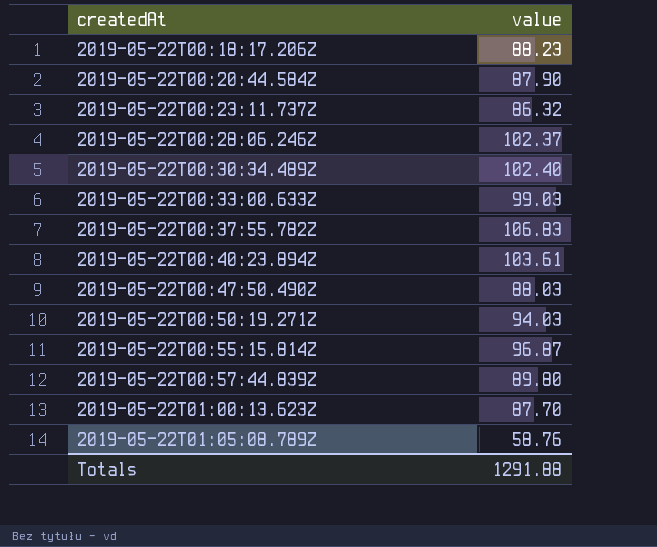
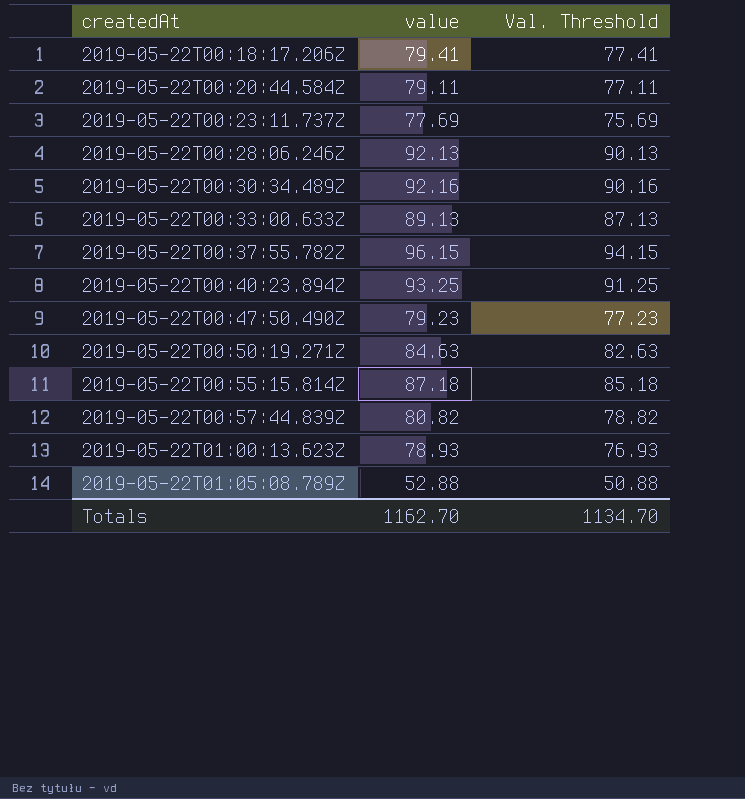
column Val. Threshold | formula: none -> [value] - 2
2019-05-22T00:18:17.206Z | value: 88.23 -> 79.41
2019-05-22T00:20:44.584Z | value: 87.90 -> 79.11
2019-05-22T00:23:11.737Z | value: 86.32 -> 77.69
2019-05-22T00:28:06.246Z | value: 102.37 -> 92.13
2019-05-22T00:30:34.489Z | value: 102.40 -> 92.16
2019-05-22T00:33:00.633Z | value: 99.03 -> 89.13
2019-05-22T00:37:55.782Z | value: 106.83 -> 96.15
2019-05-22T00:40:23.894Z | value: 103.61 -> 93.25
2019-05-22T00:47:50.490Z | value: 88.03 -> 79.23
2019-05-22T00:50:19.271Z | value: 94.03 -> 84.63
2019-05-22T00:55:15.814Z | value: 96.87 -> 87.18
2019-05-22T00:57:44.839Z | value: 89.80 -> 80.82
2019-05-22T01:00:13.623Z | value: 87.70 -> 78.93
2019-05-22T01:05:08.789Z | value: 58.76 -> 52.88
Totals | value: 1291.88 -> 1162.70

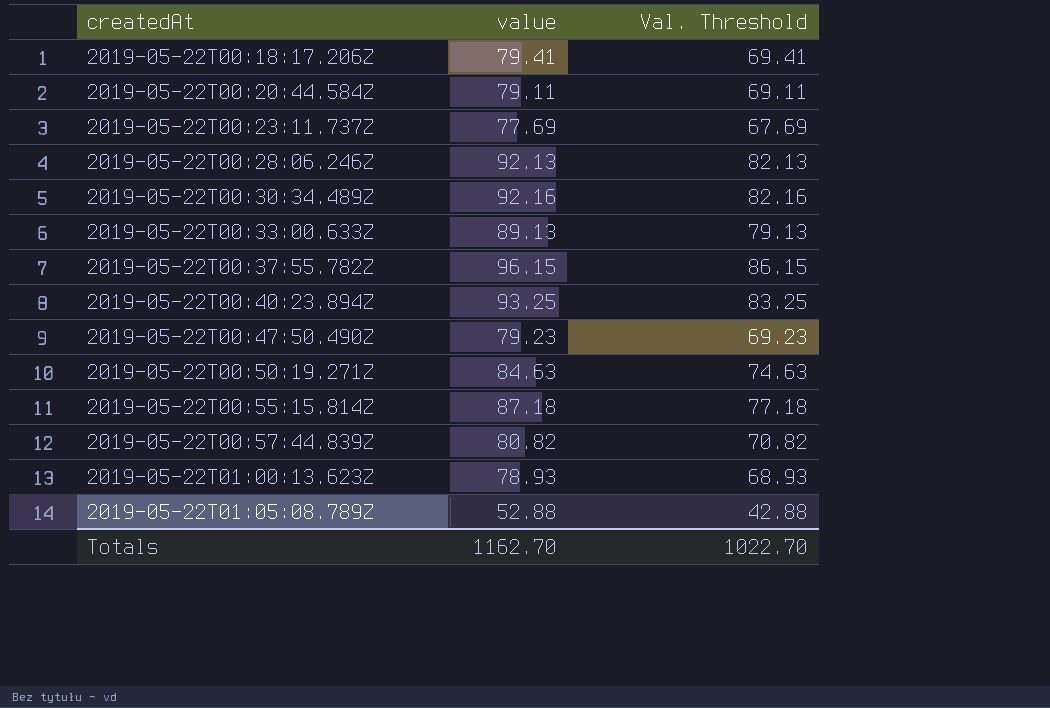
column Val. Threshold | formula: [value] - 2 -> [value] - 10
Totals | Val. Threshold: 1134.70 -> 1022.70

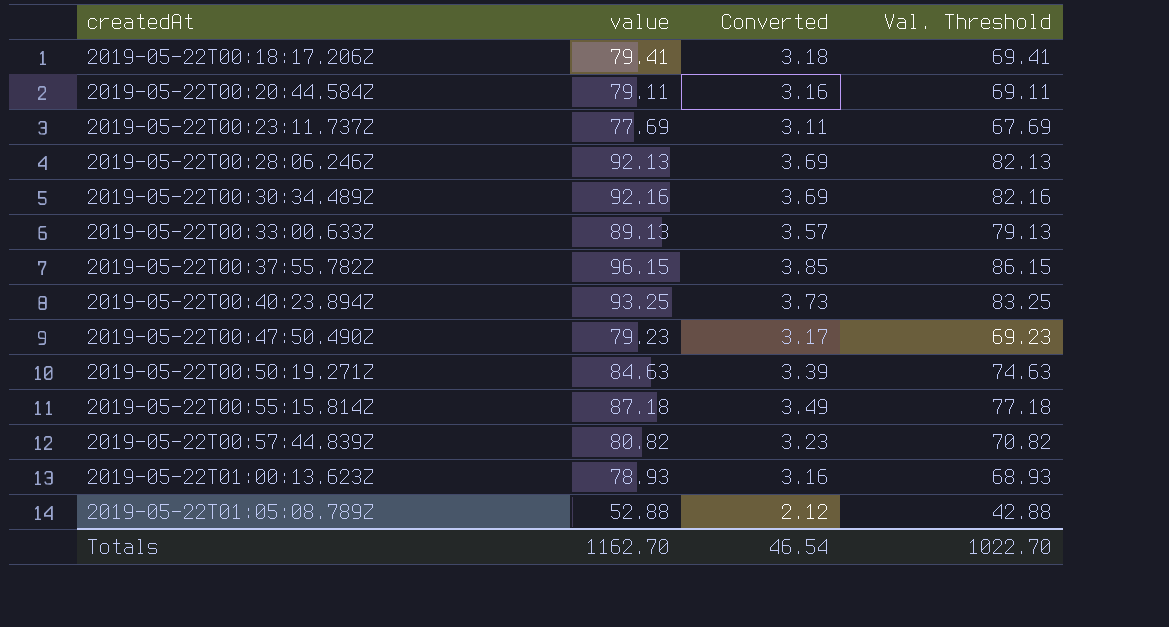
column Converted | formula: none -> [value] * 0.04

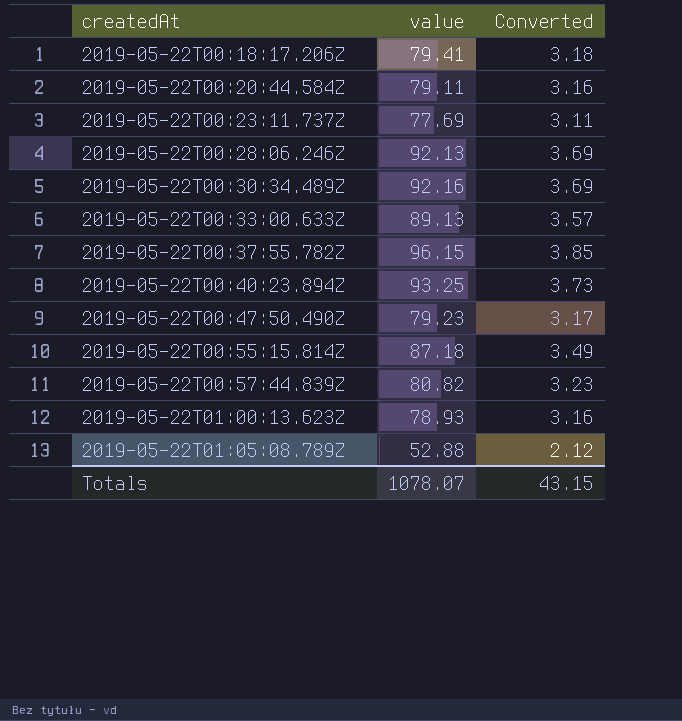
column Val. Threshold | formula: [value] - 10 -> none
row 2019-05-22T00:50:19.271Z: 84.63 | 3.39 | 74.63 -> none
Totals | value: 1162.70 -> 1078.07
Totals | Converted: 46.54 -> 43.15

